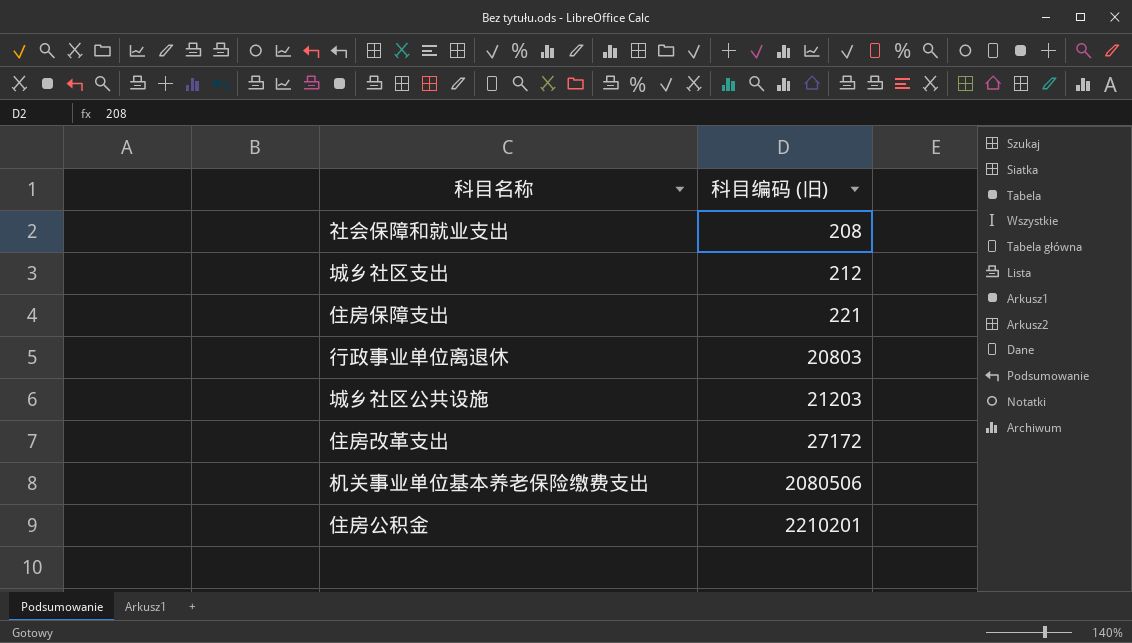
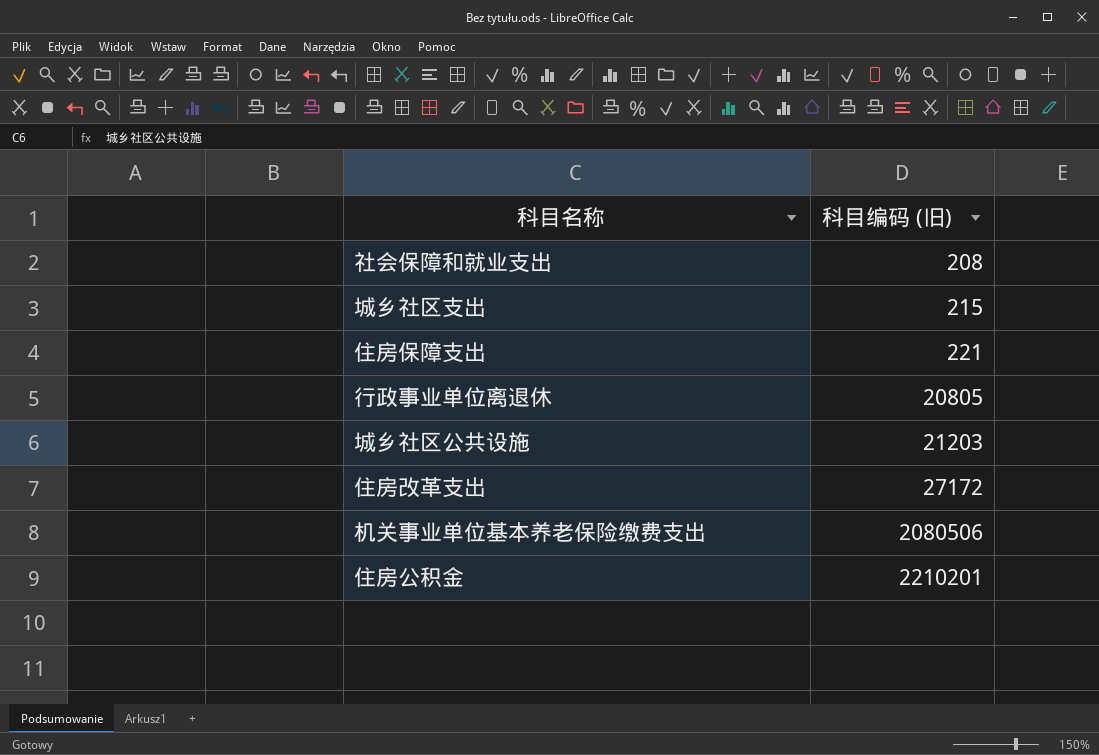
城乡社区支出 | 科目编码 (旧): 212 -> 215
行政事业单位离退休 | 科目编码 (旧): 20803 -> 20805

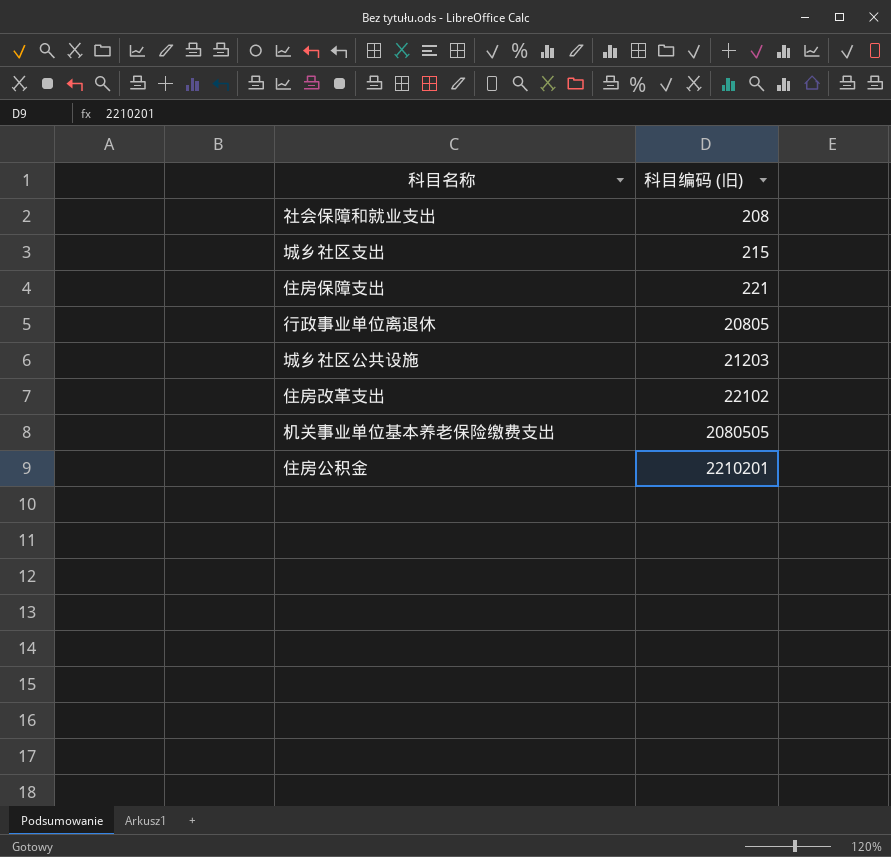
住房改革支出 | 科目编码 (旧): 27172 -> 22102
机关事业单位基本养老保险缴费支出 | 科目编码 (旧): 2080506 -> 2080505

